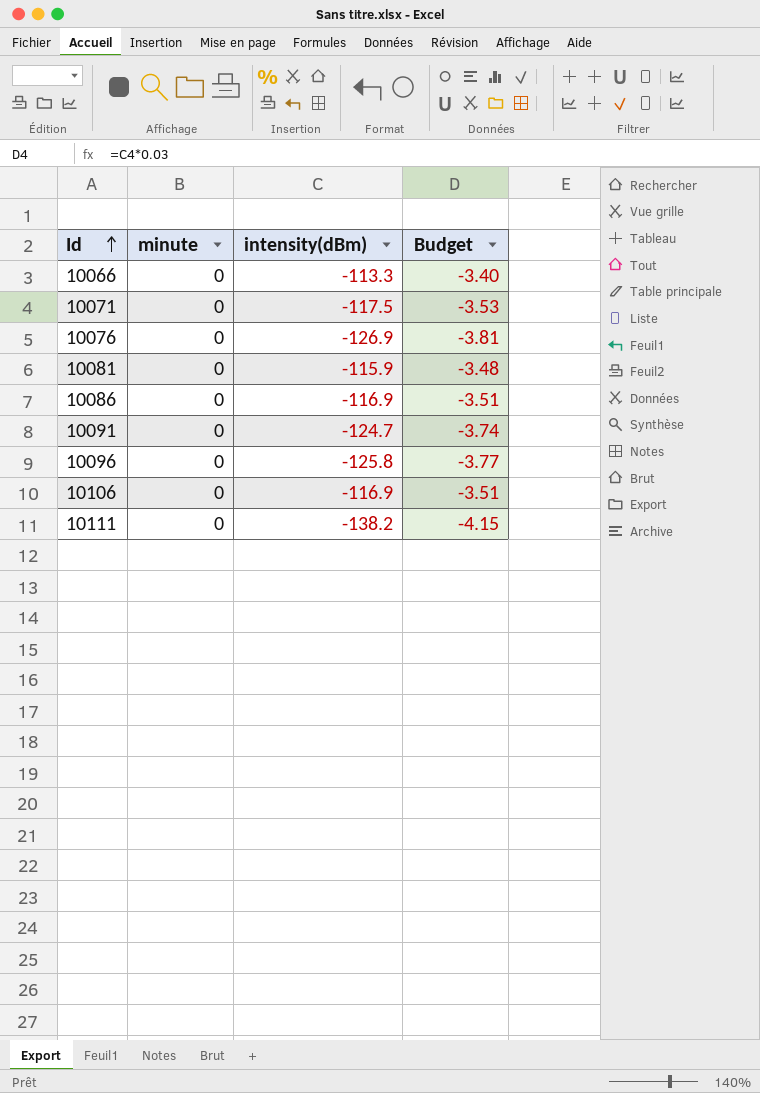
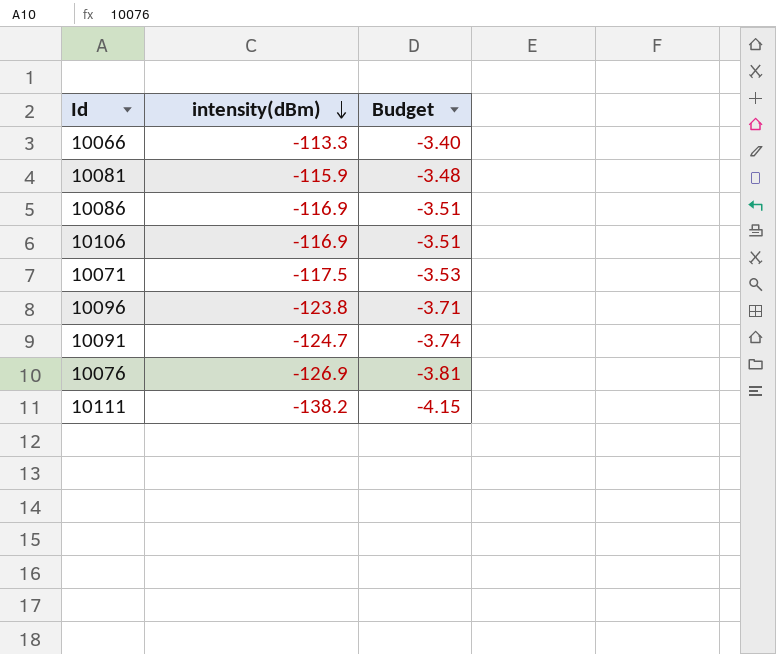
row order: Id ascending -> intensity(dBm) descending
column minute | position: 2 -> none
10096 | intensity(dBm): -125.8 -> -123.8
10096 | Budget: -3.77 -> -3.71

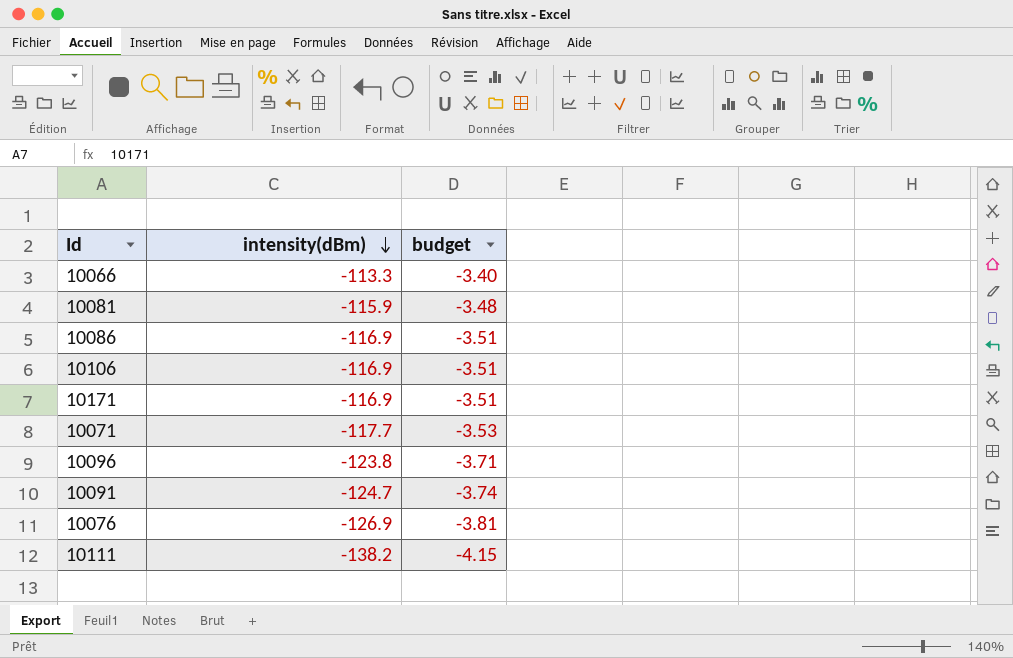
column name: Budget -> budget
row 10171: none -> -116.9 | -3.51
10071 | intensity(dBm): -117.5 -> -117.7

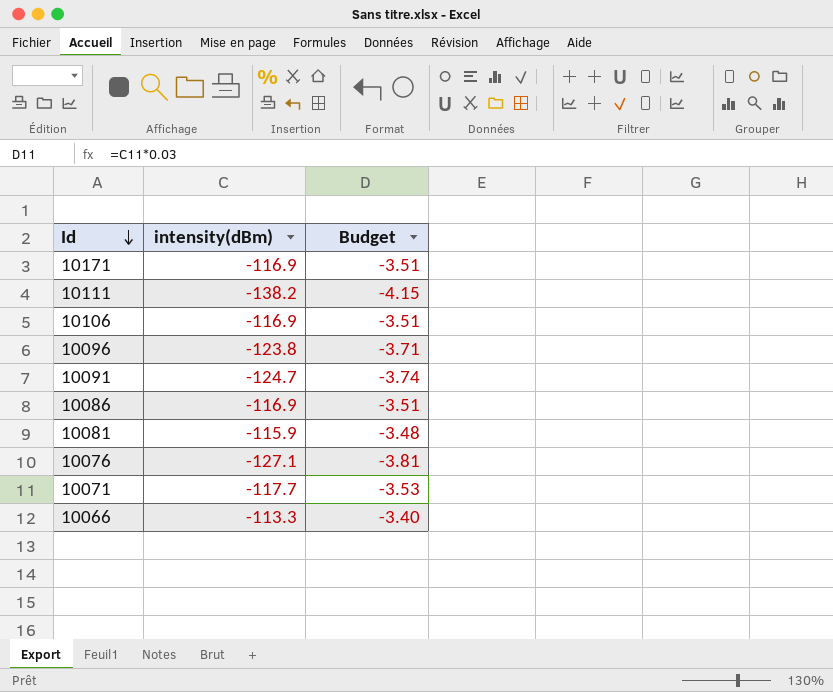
row order: intensity(dBm) descending -> Id descending
column name: budget -> Budget
10076 | intensity(dBm): -126.9 -> -127.1

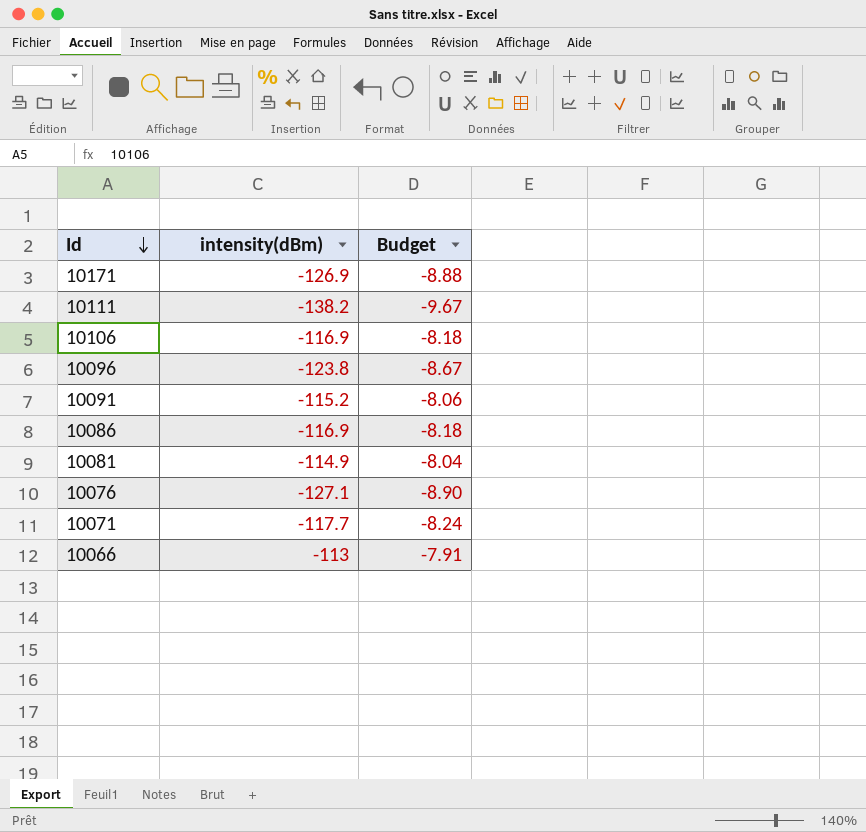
column Budget | formula: [intensity(dBm)] * 0.03 -> [intensity(dBm)] * 0.07
10171 | intensity(dBm): -116.9 -> -126.9
10091 | intensity(dBm): -124.7 -> -115.2
10081 | intensity(dBm): -115.9 -> -114.9
10066 | intensity(dBm): -113.3 -> -113

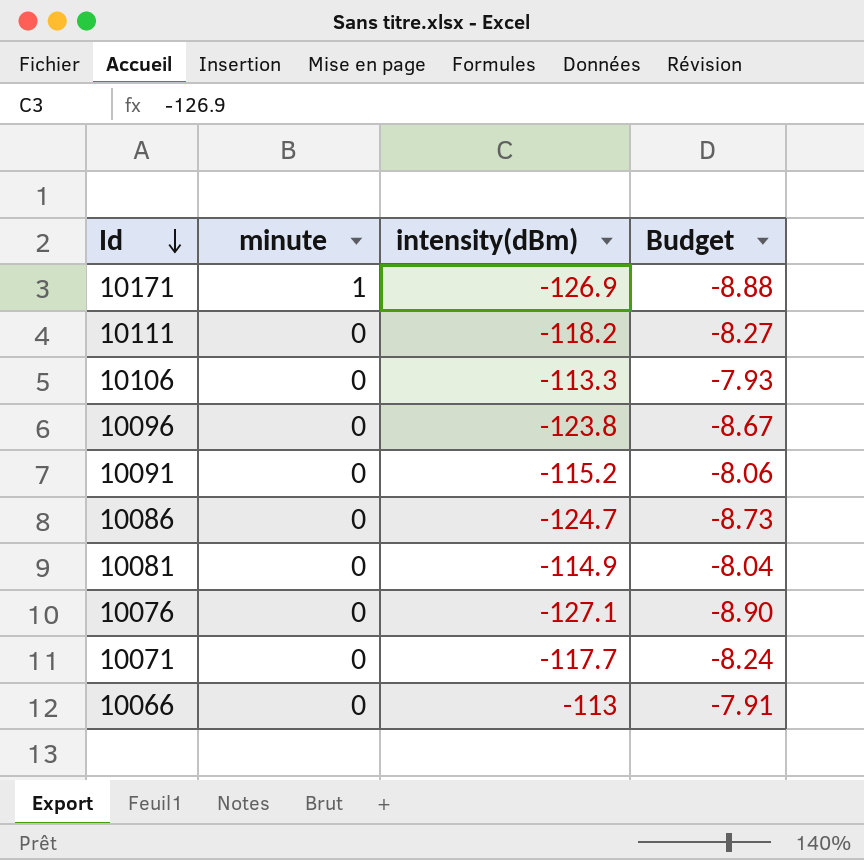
column minute | position: none -> 2
10111 | intensity(dBm): -138.2 -> -118.2
10111 | Budget: -9.67 -> -8.27
10106 | intensity(dBm): -116.9 -> -113.3
10106 | Budget: -8.18 -> -7.93
10086 | intensity(dBm): -116.9 -> -124.7
10086 | Budget: -8.18 -> -8.73

